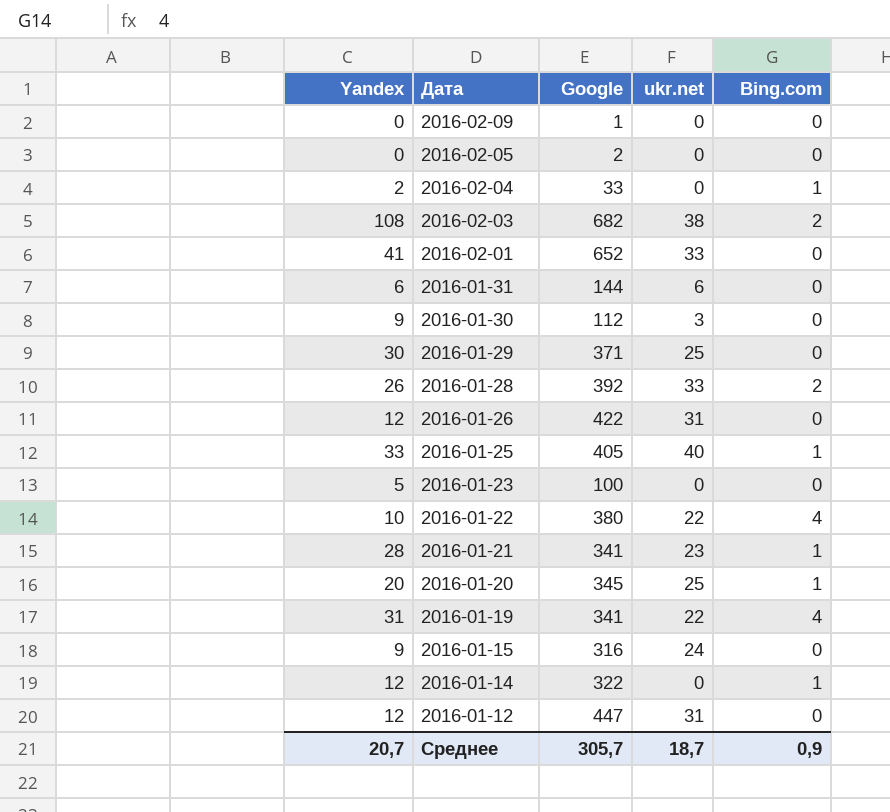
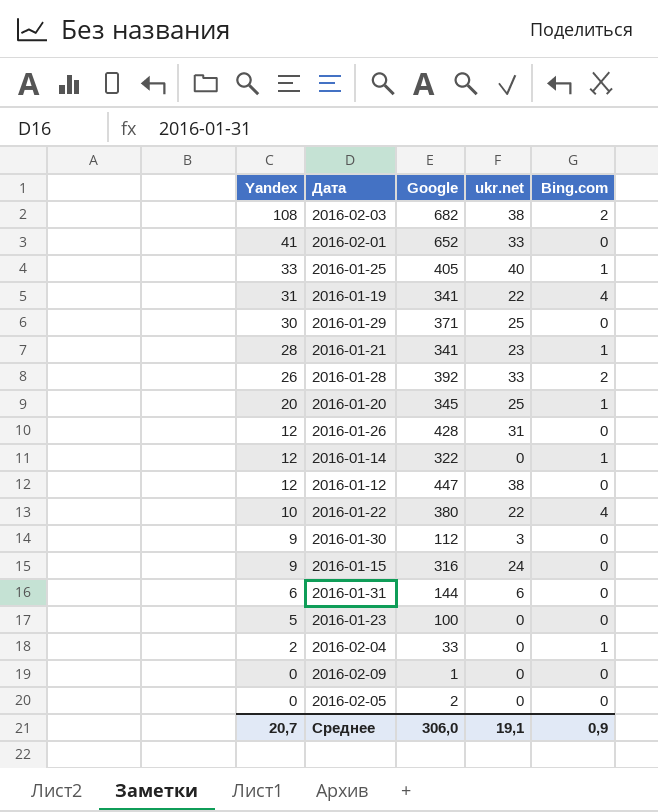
row order: Дата descending -> Yandex descending
2016-01-26 | Google: 422 -> 428
2016-01-12 | ukr.net: 31 -> 38
Среднее | Google: 305,7 -> 306,0
Среднее | ukr.net: 18,7 -> 19,1

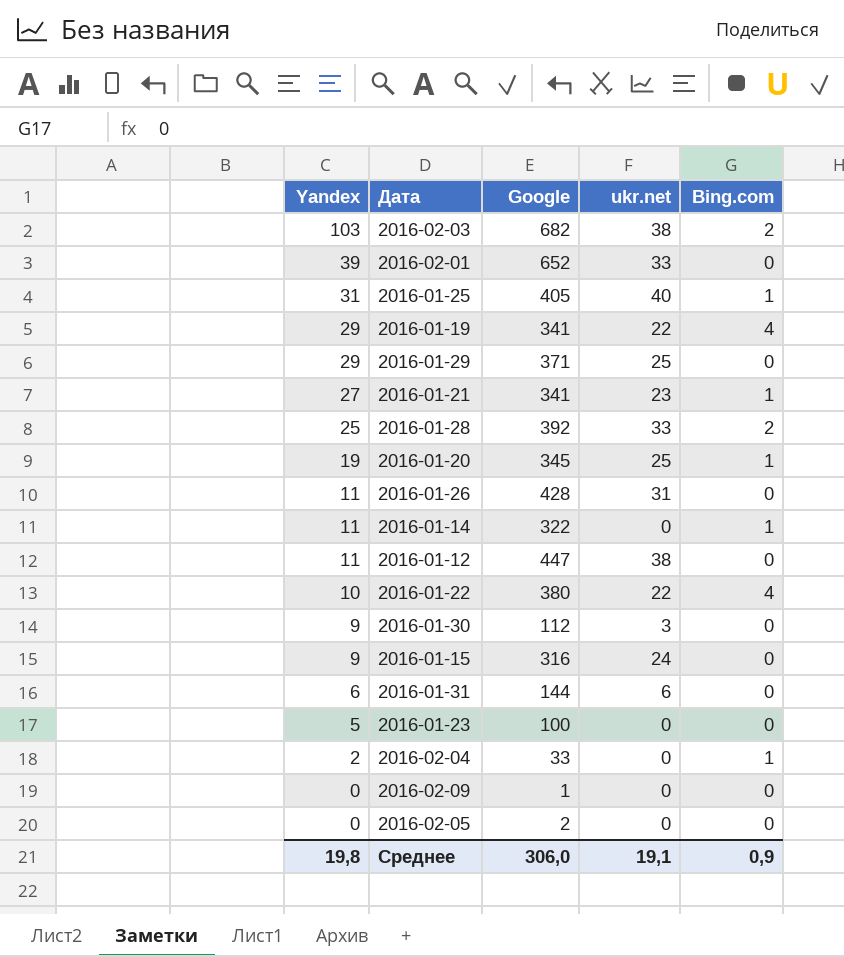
2016-02-03 | Yandex: 108 -> 103
2016-02-01 | Yandex: 41 -> 39
2016-01-25 | Yandex: 33 -> 31
2016-01-19 | Yandex: 31 -> 29
2016-01-29 | Yandex: 30 -> 29
2016-01-21 | Yandex: 28 -> 27
2016-01-28 | Yandex: 26 -> 25
2016-01-20 | Yandex: 20 -> 19
2016-01-26 | Yandex: 12 -> 11
2016-01-14 | Yandex: 12 -> 11
2016-01-12 | Yandex: 12 -> 11
Среднее | Yandex: 20,7 -> 19,8

